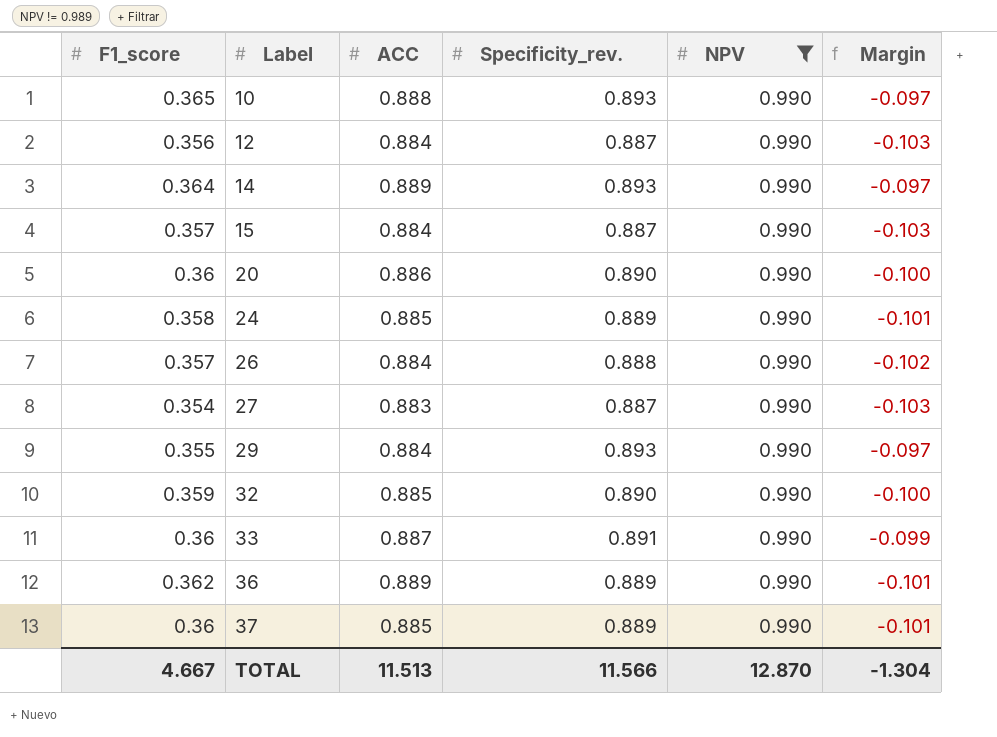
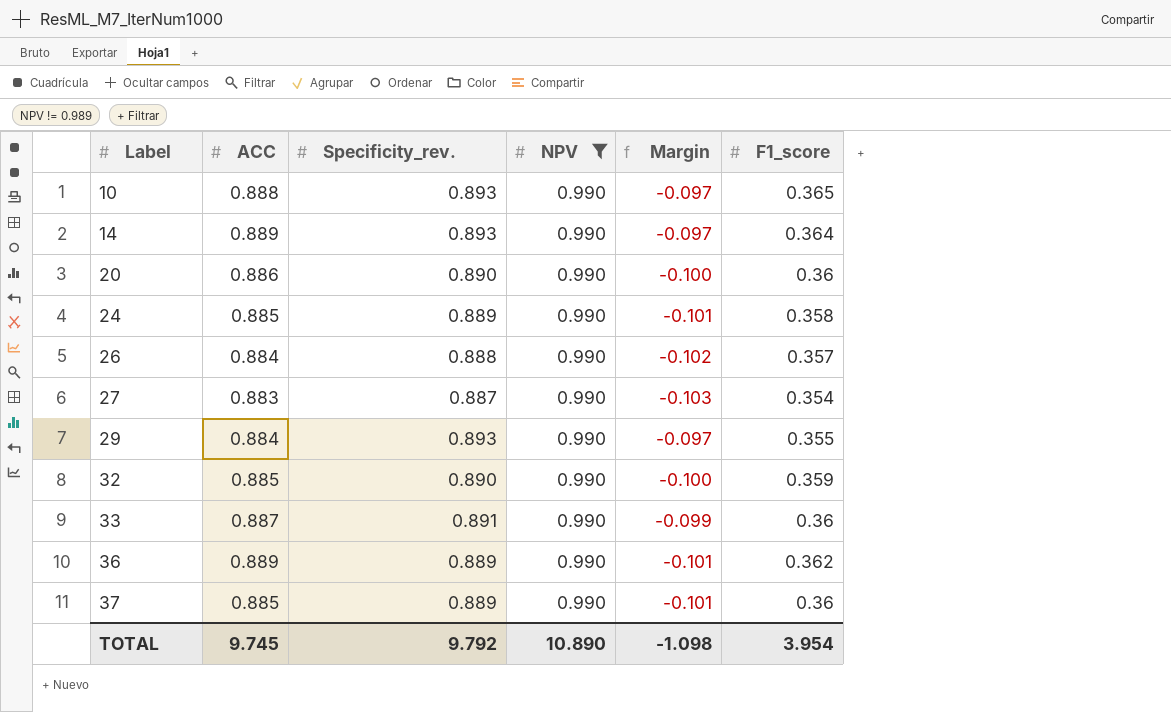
column F1_score | position: 1 -> 6
row 12: 0.356 | 0.884 | 0.887 | 0.990 | -0.103 -> none
row 15: 0.357 | 0.884 | 0.887 | 0.990 | -0.103 -> none
TOTAL | ACC: 11.513 -> 9.745
TOTAL | Specificity_rev.: 11.566 -> 9.792
TOTAL | NPV: 12.870 -> 10.890
TOTAL | Margin: -1.304 -> -1.098
TOTAL | F1_score: 4.667 -> 3.954

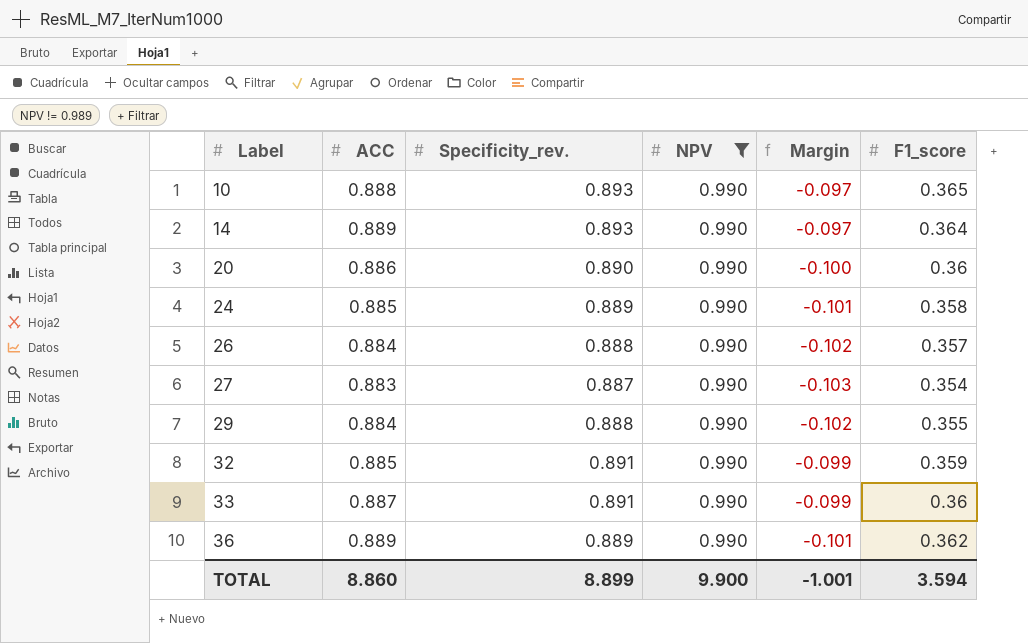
row 37: 0.885 | 0.889 | 0.990 | -0.101 | 0.36 -> none
29 | Specificity_rev.: 0.893 -> 0.888
29 | Margin: -0.097 -> -0.102
32 | Specificity_rev.: 0.890 -> 0.891
32 | Margin: -0.100 -> -0.099
TOTAL | ACC: 9.745 -> 8.860
TOTAL | Specificity_rev.: 9.792 -> 8.899
TOTAL | NPV: 10.890 -> 9.900
TOTAL | Margin: -1.098 -> -1.001
TOTAL | F1_score: 3.954 -> 3.594

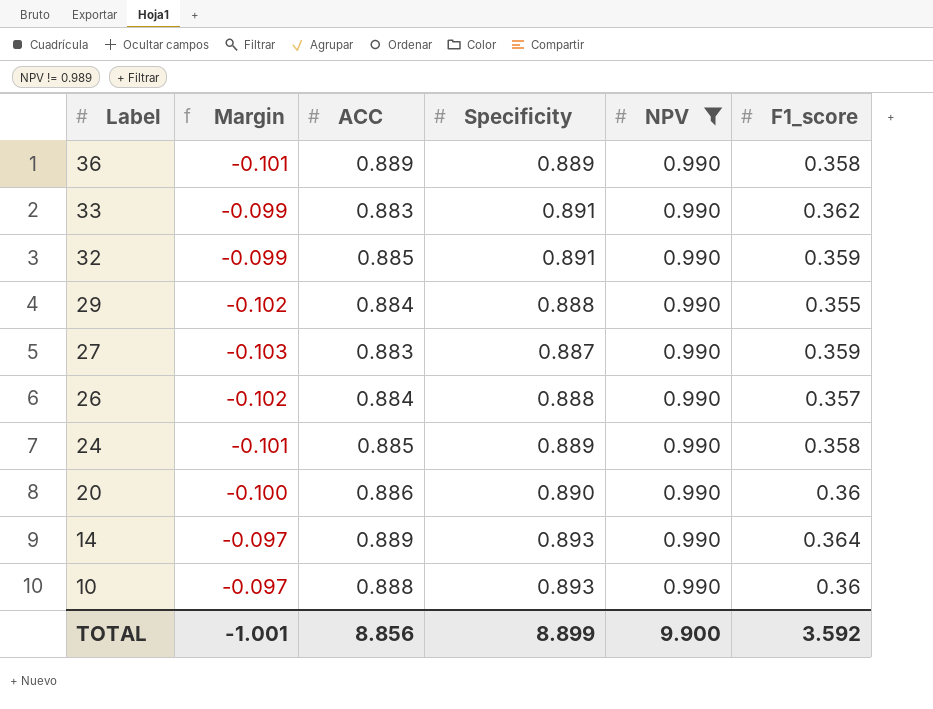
row order: Label ascending -> Label descending
column Margin | position: 5 -> 2
column name: Specificity_rev. -> Specificity
36 | F1_score: 0.362 -> 0.358
33 | ACC: 0.887 -> 0.883
33 | F1_score: 0.36 -> 0.362
27 | F1_score: 0.354 -> 0.359
10 | F1_score: 0.365 -> 0.36
TOTAL | ACC: 8.860 -> 8.856
TOTAL | F1_score: 3.594 -> 3.592

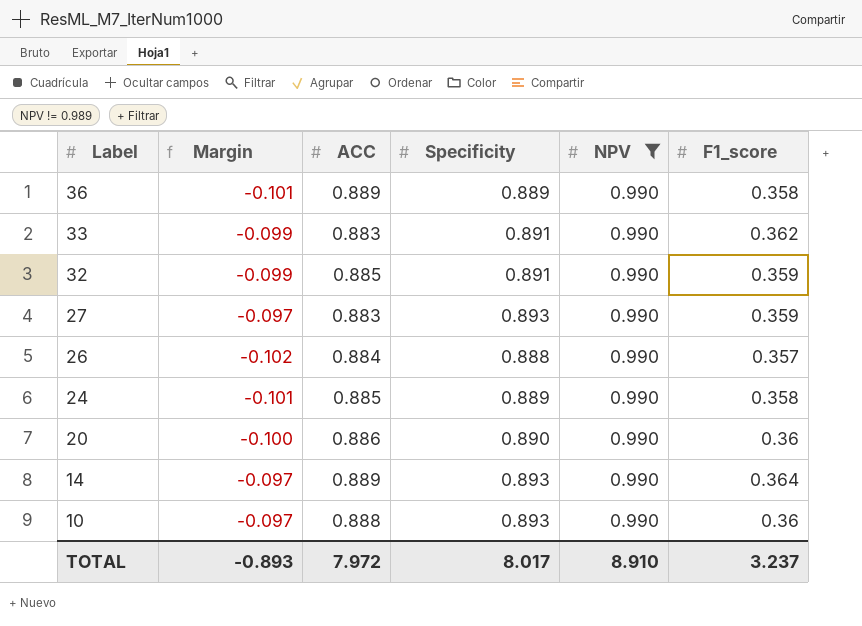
row 29: -0.102 | 0.884 | 0.888 | 0.990 | 0.355 -> none
27 | Margin: -0.103 -> -0.097
27 | Specificity: 0.887 -> 0.893
TOTAL | Margin: -1.001 -> -0.893
TOTAL | ACC: 8.856 -> 7.972
TOTAL | Specificity: 8.899 -> 8.017
TOTAL | NPV: 9.900 -> 8.910
TOTAL | F1_score: 3.592 -> 3.237

